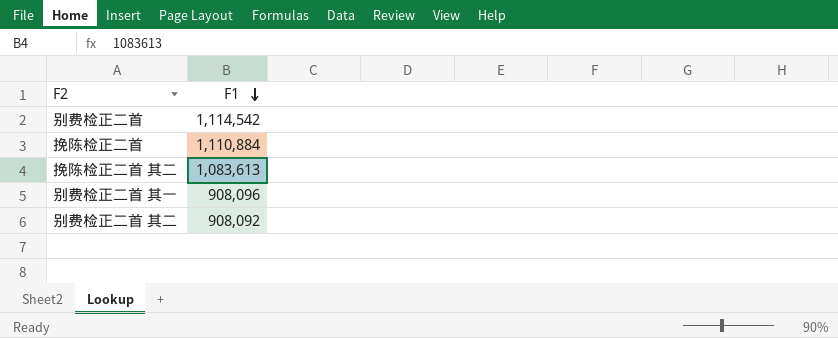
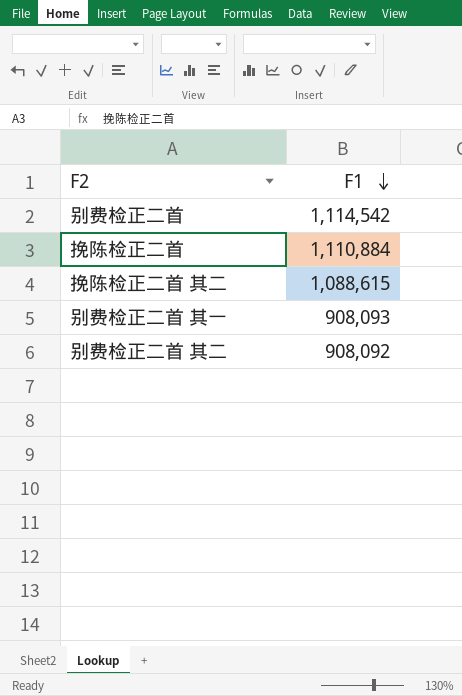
挽陈检正二首 其二 | F1: 1,083,613 -> 1,088,615
别费检正二首 其一 | F1: 908,096 -> 908,093

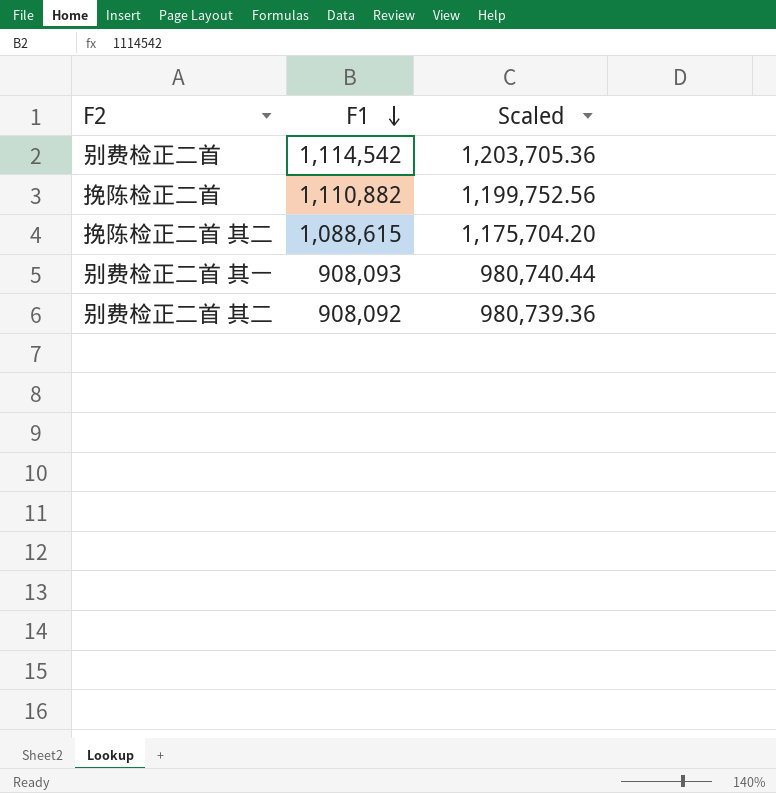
column Scaled | formula: none -> [F1] * 1.08
挽陈检正二首 | F1: 1,110,884 -> 1,110,882

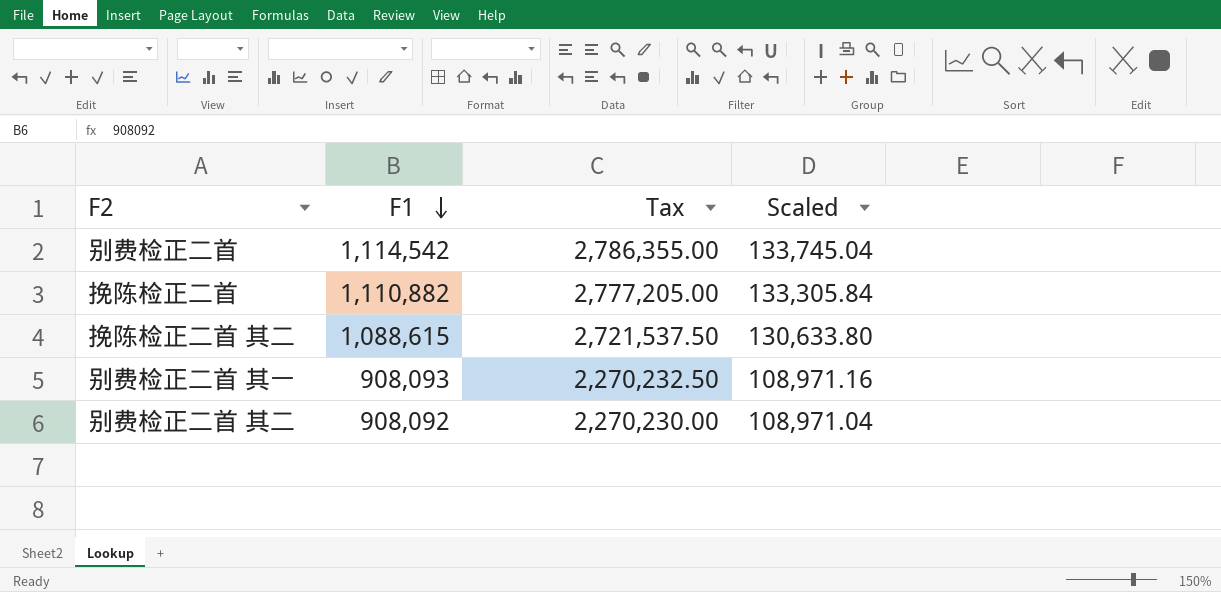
column Tax | formula: none -> [F1] * 2.5
column Scaled | formula: [F1] * 1.08 -> [F1] * 0.12

